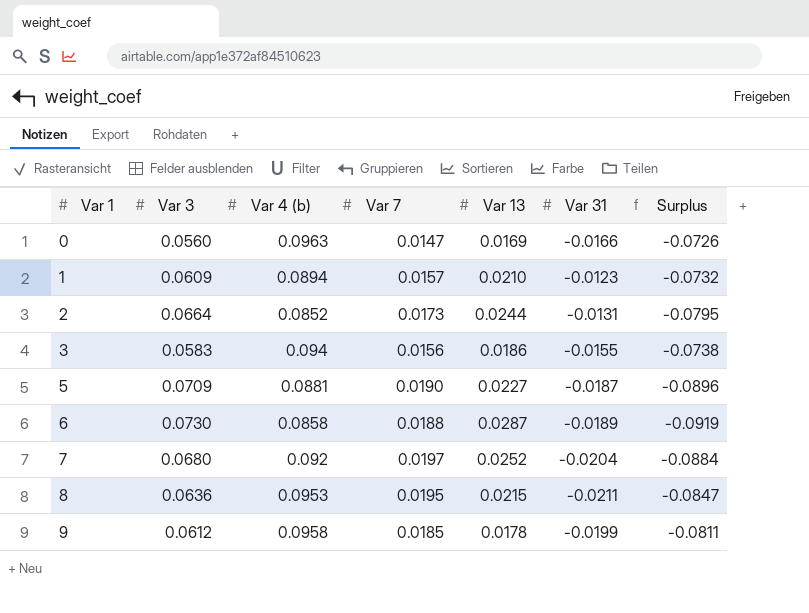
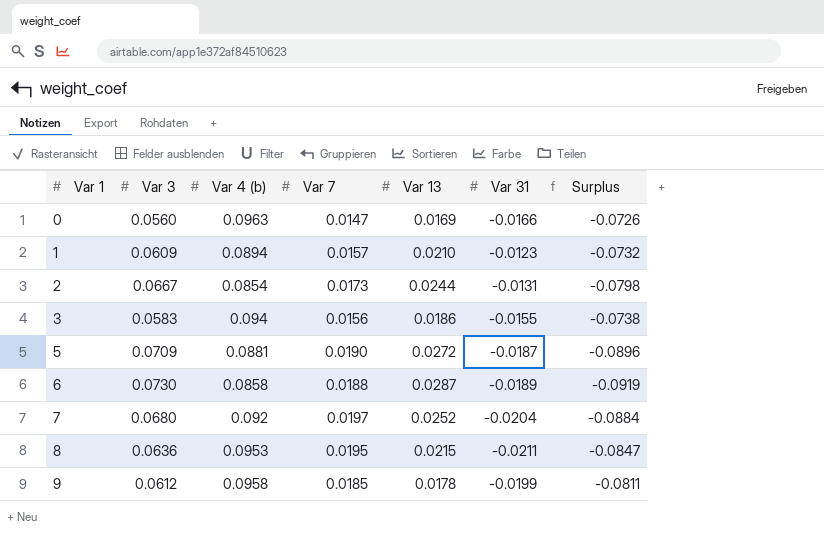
2 | Var 3: 0.0664 -> 0.0667
2 | Var 4 (b): 0.0852 -> 0.0854
2 | Surplus: -0.0795 -> -0.0798
5 | Var 13: 0.0227 -> 0.0272

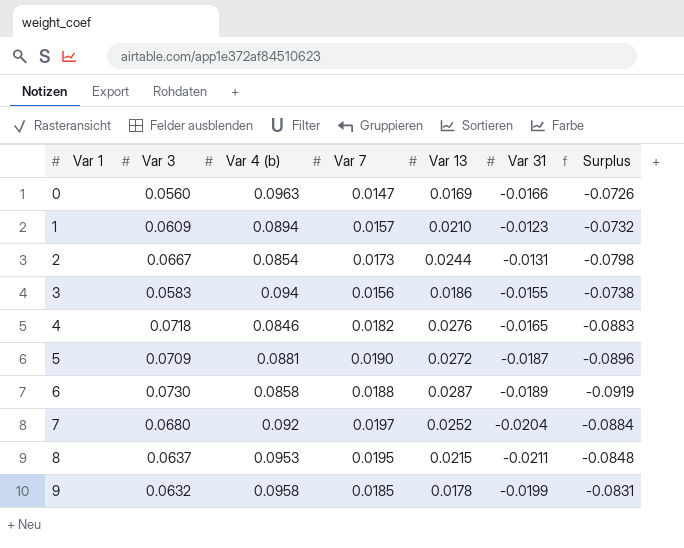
row 4: none -> 0.0718 | 0.0846 | 0.0182 | 0.0276 | -0.0165 | -0.0883
8 | Var 3: 0.0636 -> 0.0637
8 | Surplus: -0.0847 -> -0.0848
9 | Var 3: 0.0612 -> 0.0632
9 | Surplus: -0.0811 -> -0.0831

